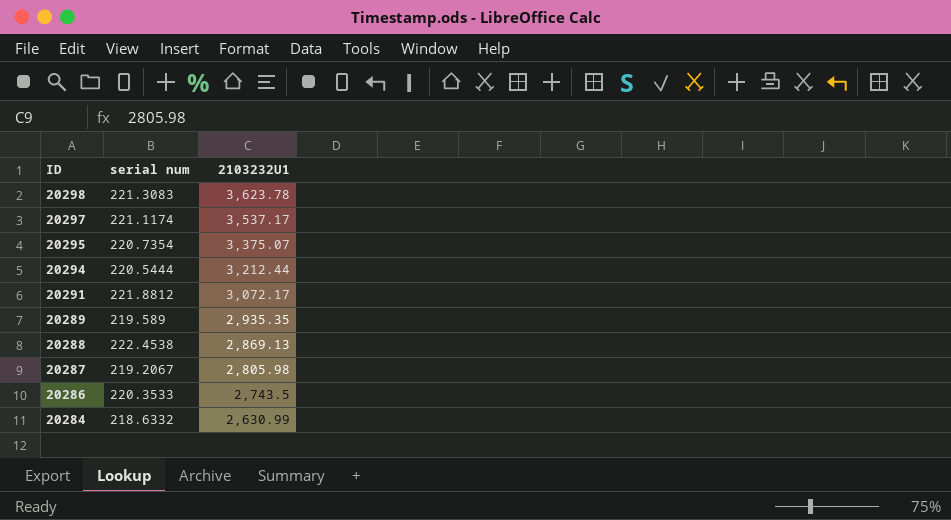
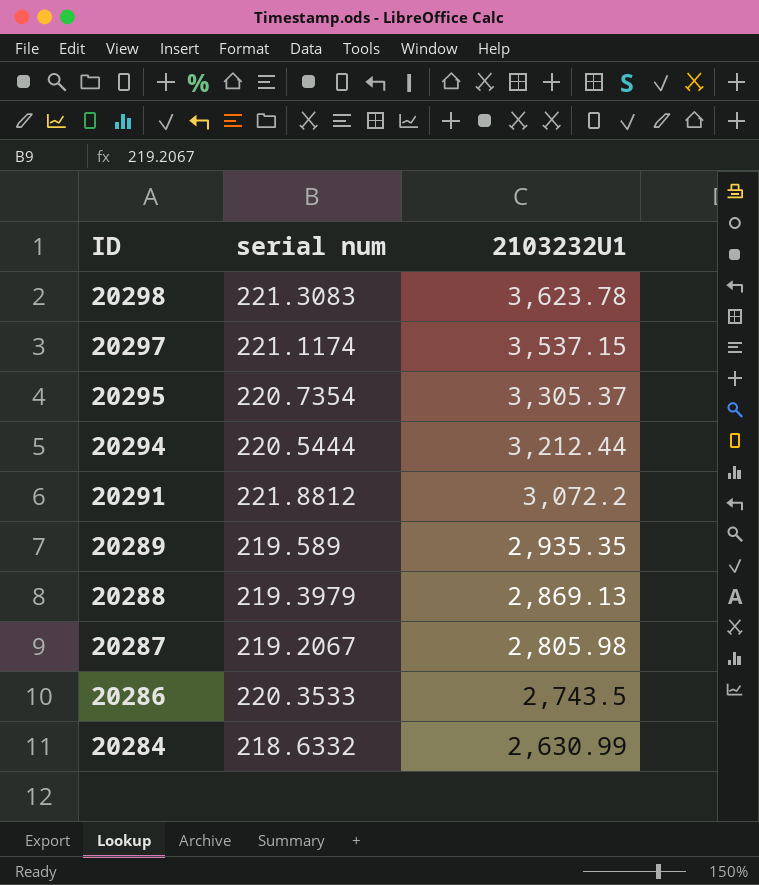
20297 | 2103232U1: 3,537.17 -> 3,537.15
20295 | 2103232U1: 3,375.07 -> 3,305.37
20291 | 2103232U1: 3,072.17 -> 3,072.2
20288 | serial num: 222.4538 -> 219.3979

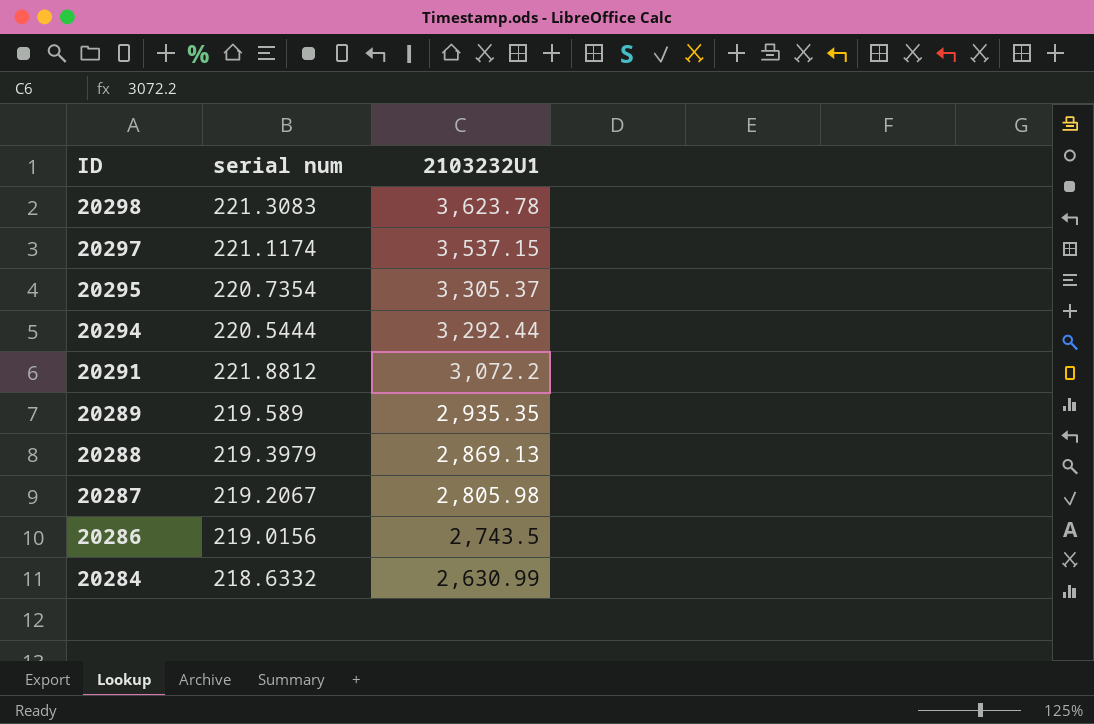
20294 | 2103232U1: 3,212.44 -> 3,292.44
20286 | serial num: 220.3533 -> 219.0156

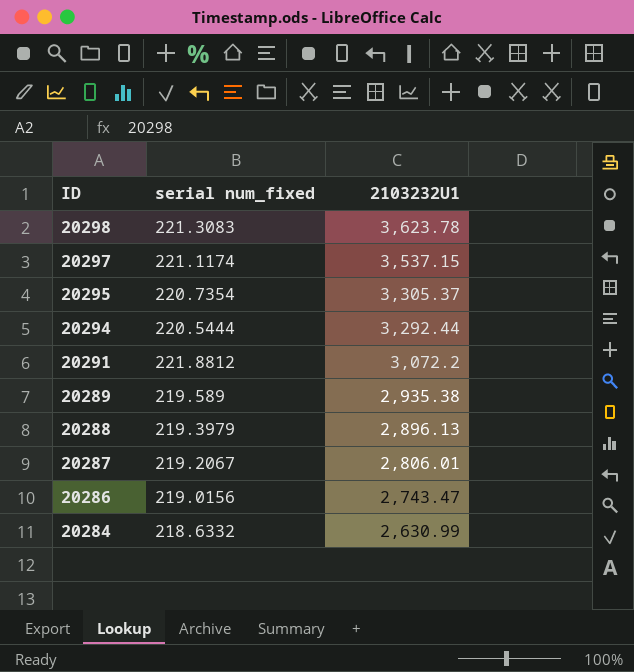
column name: serial num -> serial num_fixed
20289 | 2103232U1: 2,935.35 -> 2,935.38
20288 | 2103232U1: 2,869.13 -> 2,896.13
20287 | 2103232U1: 2,805.98 -> 2,806.01
20286 | 2103232U1: 2,743.5 -> 2,743.47

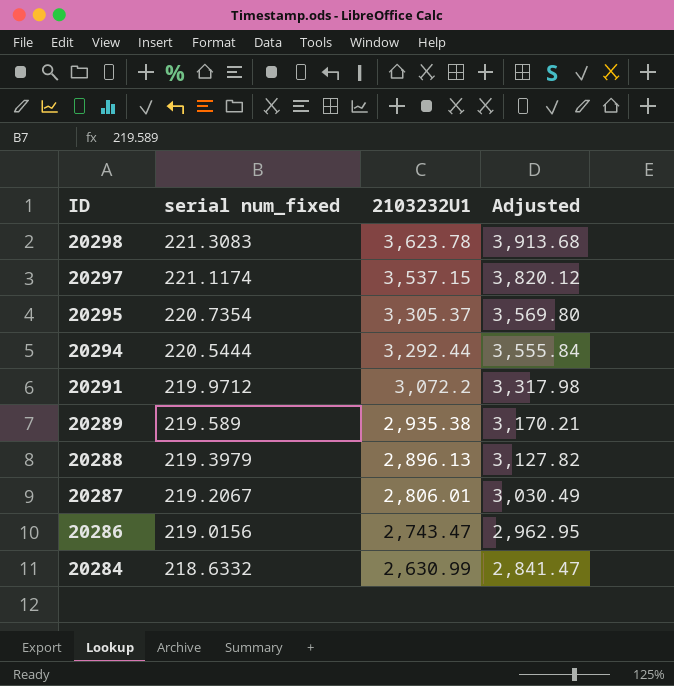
column Adjusted | formula: none -> [2103232U1] * 1.08
20291 | serial num_fixed: 221.8812 -> 219.9712

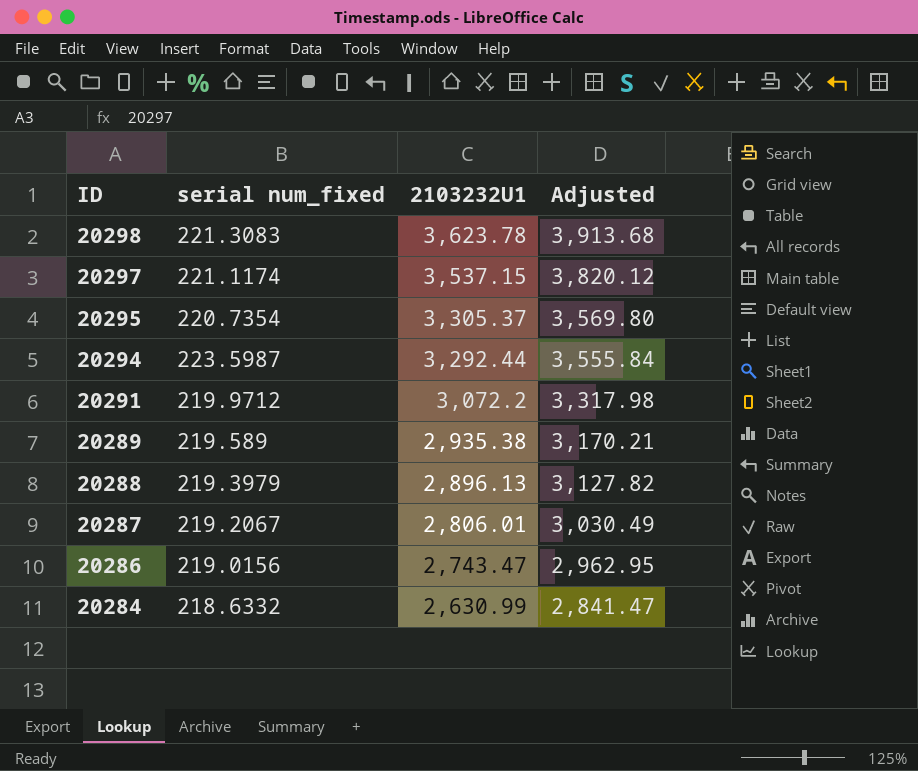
20294 | serial num_fixed: 220.5444 -> 223.5987

